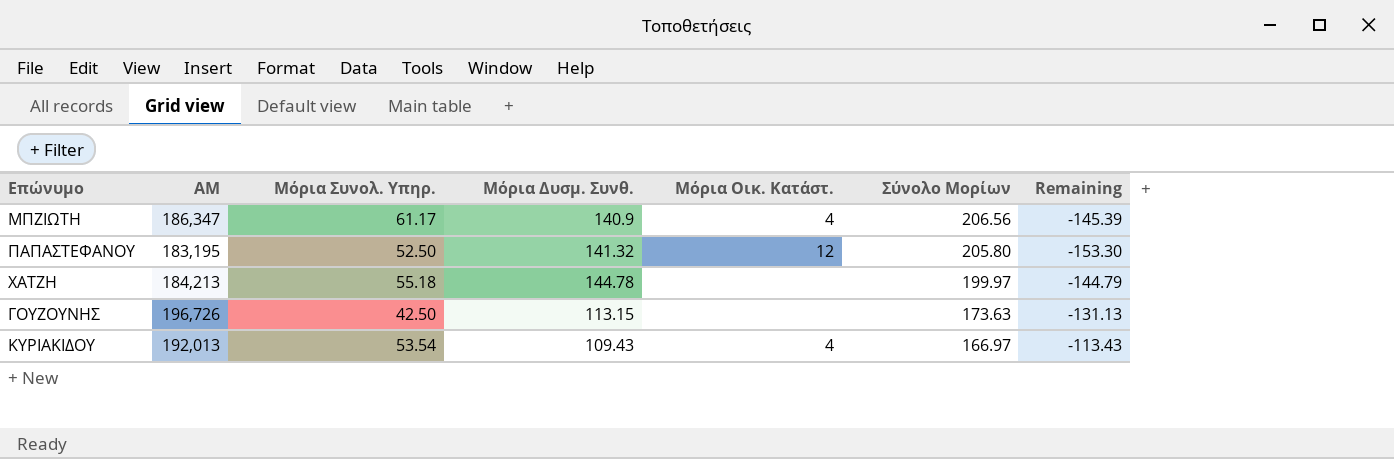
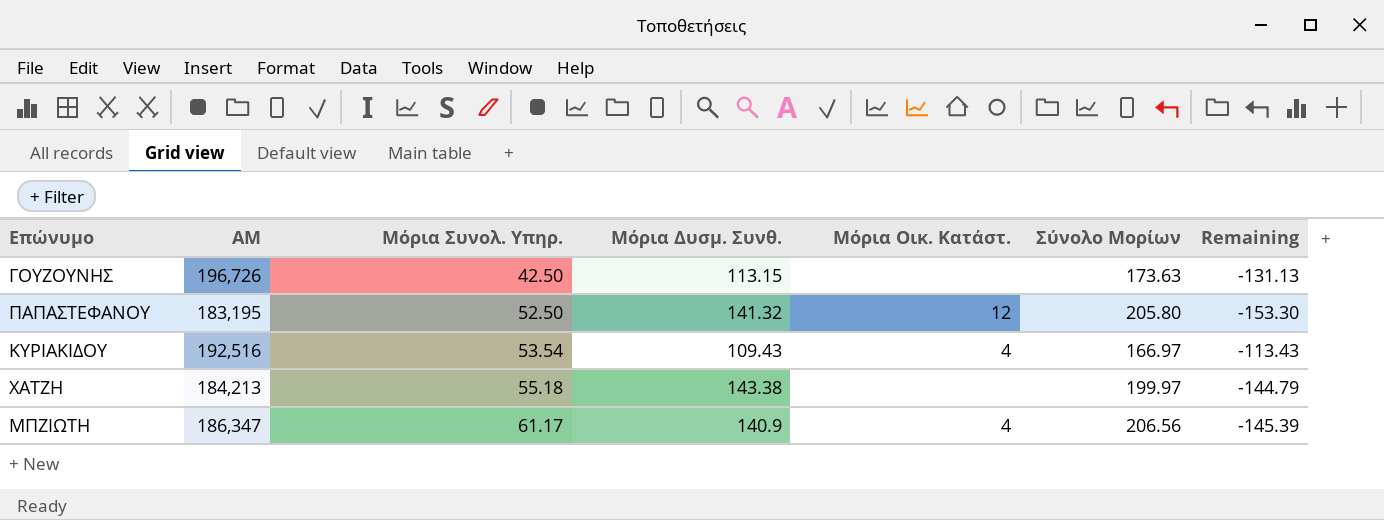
row order: Σύνολο Μορίων descending -> Μόρια Συνολ. Υπηρ. ascending
ΚΥΡΙΑΚΙΔΟΥ | ΑΜ: 192,013 -> 192,516
ΧΑΤΖΗ | Μόρια Δυσμ. Συνθ.: 144.78 -> 143.38

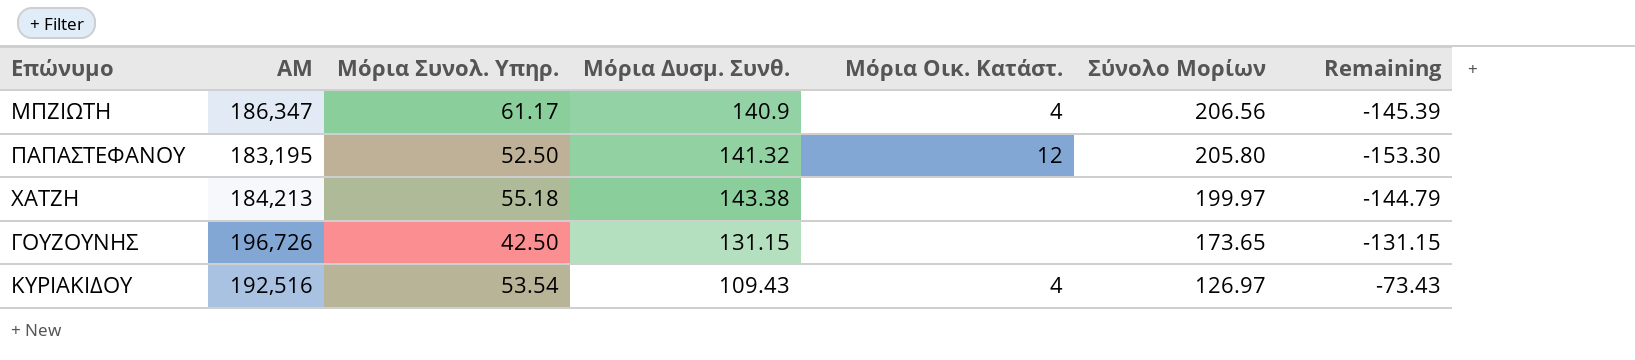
row order: Μόρια Συνολ. Υπηρ. ascending -> Σύνολο Μορίων descending
ΓΟΥΖΟΥΝΗΣ | Μόρια Δυσμ. Συνθ.: 113.15 -> 131.15
ΓΟΥΖΟΥΝΗΣ | Σύνολο Μορίων: 173.63 -> 173.65
ΓΟΥΖΟΥΝΗΣ | Remaining: -131.13 -> -131.15
ΚΥΡΙΑΚΙΔΟΥ | Σύνολο Μορίων: 166.97 -> 126.97
ΚΥΡΙΑΚΙΔΟΥ | Remaining: -113.43 -> -73.43

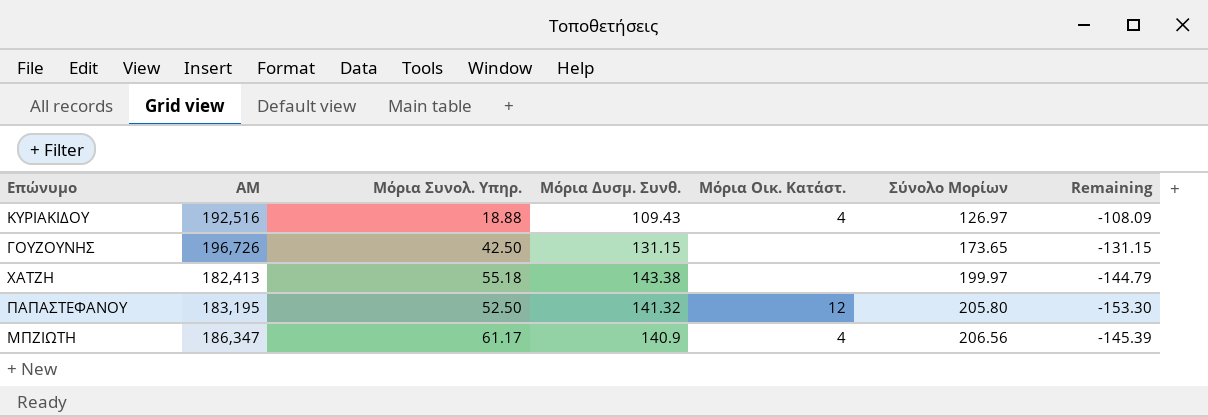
row order: Σύνολο Μορίων descending -> Σύνολο Μορίων ascending
ΚΥΡΙΑΚΙΔΟΥ | Μόρια Συνολ. Υπηρ.: 53.54 -> 18.88
ΚΥΡΙΑΚΙΔΟΥ | Remaining: -73.43 -> -108.09
ΧΑΤΖΗ | ΑΜ: 184,213 -> 182,413

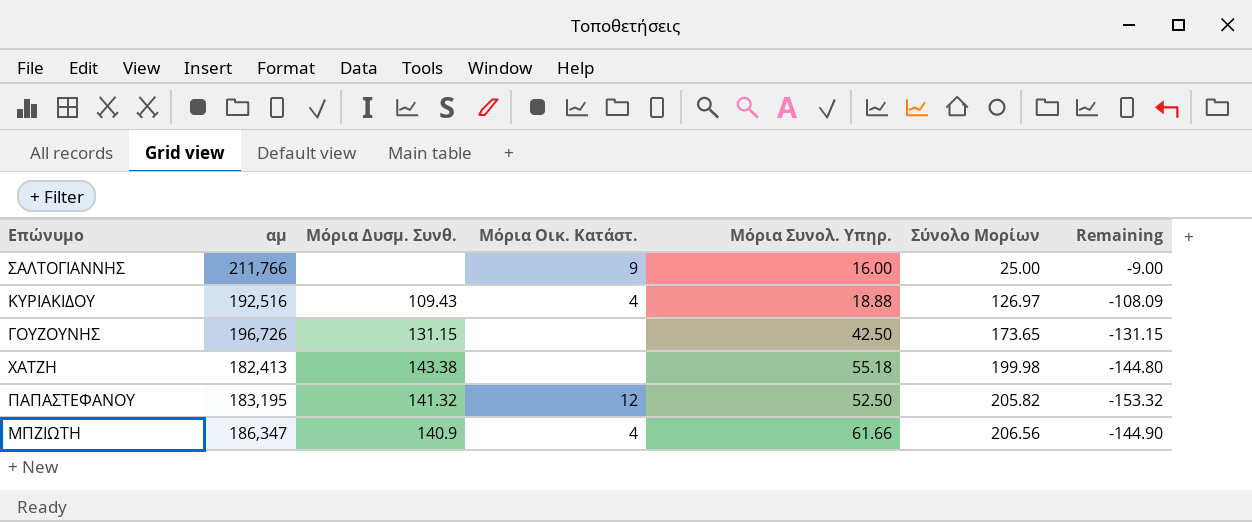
column name: ΑΜ -> αμ
column Μόρια Συνολ. Υπηρ. | position: 3 -> 5
row ΣΑΛΤΟΓΙΑΝΝΗΣ: none -> 211,766 | none | 9 | 16.00 | 25.00 | -9.00
ΧΑΤΖΗ | Σύνολο Μορίων: 199.97 -> 199.98
ΧΑΤΖΗ | Remaining: -144.79 -> -144.80
ΠΑΠΑΣΤΕΦΑΝΟΥ | Σύνολο Μορίων: 205.80 -> 205.82
ΠΑΠΑΣΤΕΦΑΝΟΥ | Remaining: -153.30 -> -153.32
ΜΠΖΙΩΤΗ | Μόρια Συνολ. Υπηρ.: 61.17 -> 61.66
ΜΠΖΙΩΤΗ | Remaining: -145.39 -> -144.90

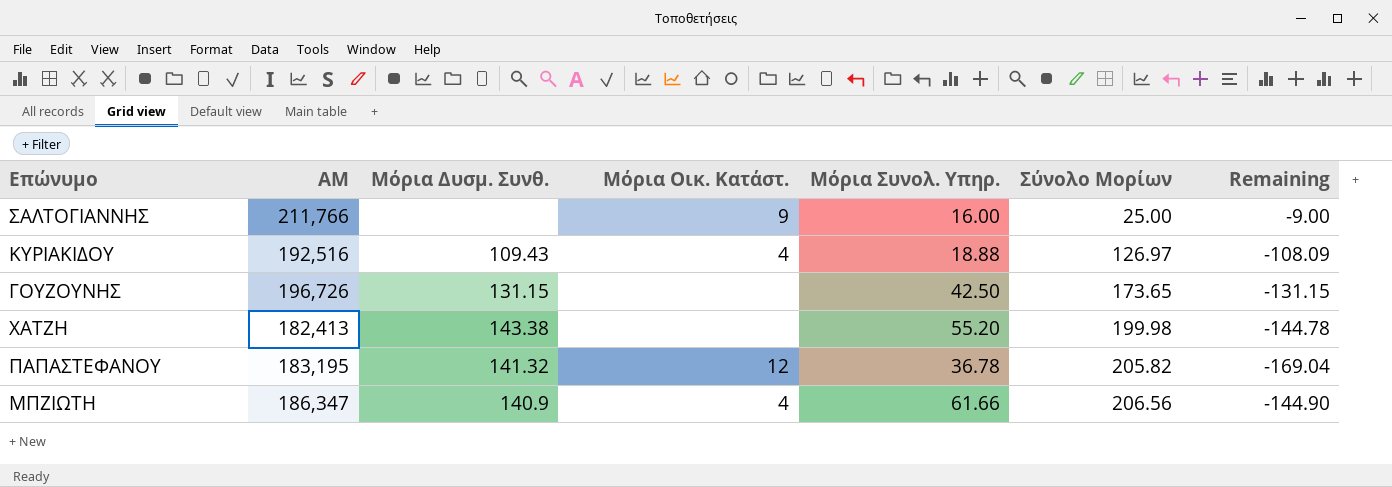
column name: αμ -> ΑΜ
ΧΑΤΖΗ | Μόρια Συνολ. Υπηρ.: 55.18 -> 55.20
ΧΑΤΖΗ | Remaining: -144.80 -> -144.78
ΠΑΠΑΣΤΕΦΑΝΟΥ | Μόρια Συνολ. Υπηρ.: 52.50 -> 36.78
ΠΑΠΑΣΤΕΦΑΝΟΥ | Remaining: -153.32 -> -169.04

